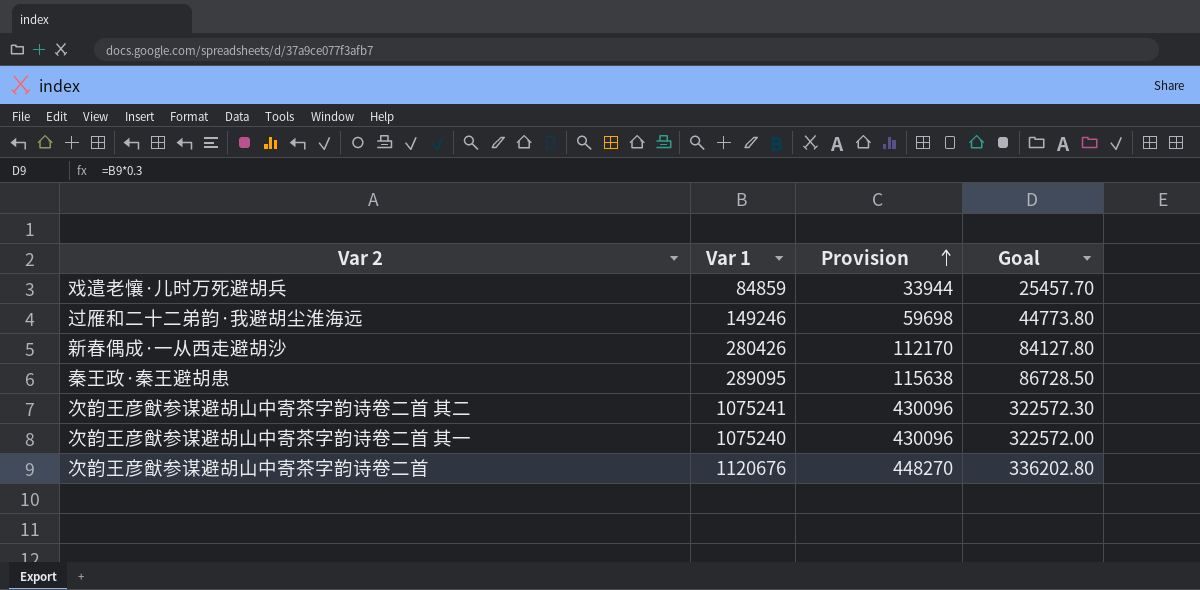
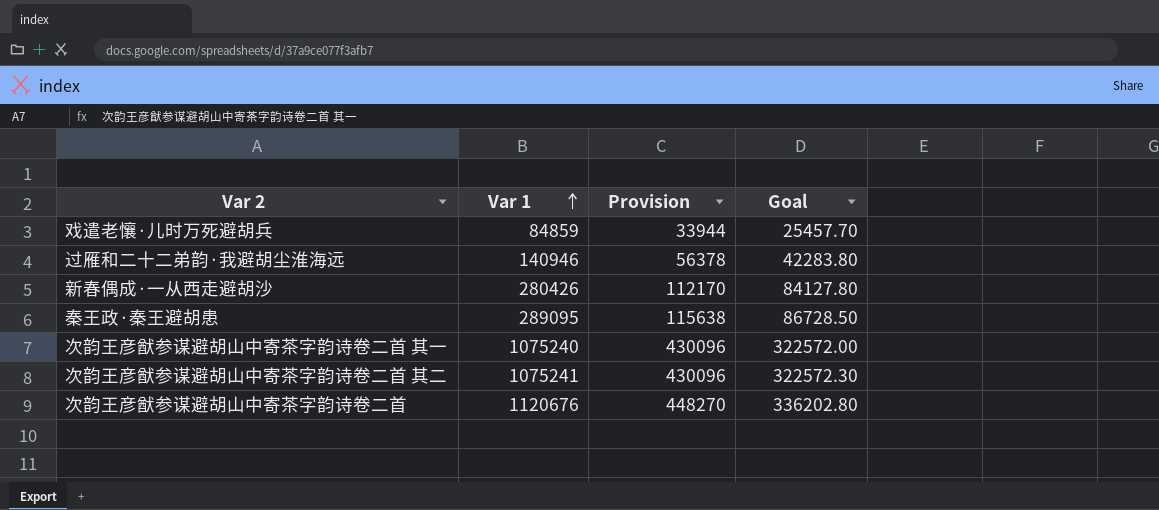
row order: Provision ascending -> Var 1 ascending
过雁和二十二弟韵·我避胡尘淮海远 | Var 1: 149246 -> 140946
过雁和二十二弟韵·我避胡尘淮海远 | Provision: 59698 -> 56378
过雁和二十二弟韵·我避胡尘淮海远 | Goal: 44773.80 -> 42283.80

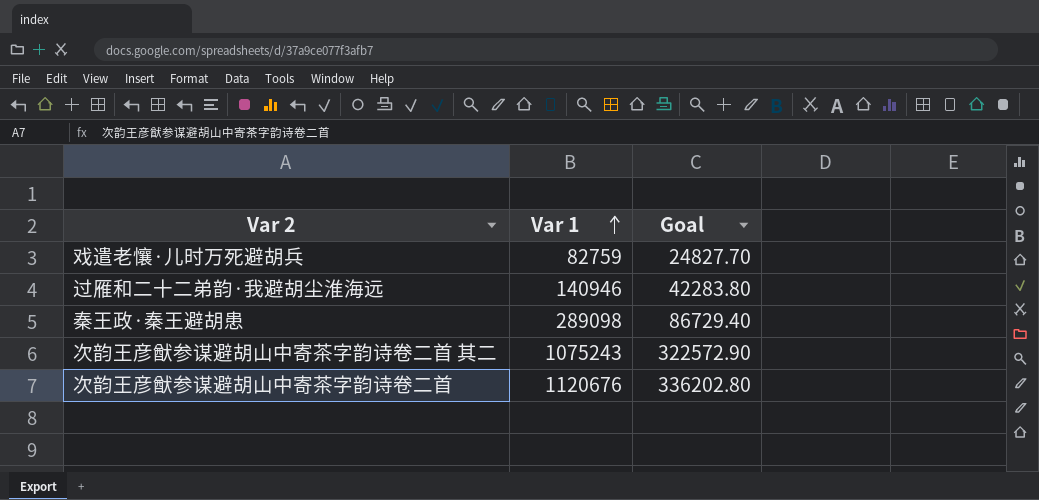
column Provision | formula: [Var 1] * 0.4 -> none
row 新春偶成·一从西走避胡沙: 280426 | 112170 | 84127.80 -> none
row 次韵王彦猷参谋避胡山中寄茶字韵诗卷二首 其一: 1075240 | 430096 | 322572.00 -> none
戏遣老懹·儿时万死避胡兵 | Var 1: 84859 -> 82759
戏遣老懹·儿时万死避胡兵 | Goal: 25457.70 -> 24827.70
秦王政·秦王避胡患 | Var 1: 289095 -> 289098
秦王政·秦王避胡患 | Goal: 86728.50 -> 86729.40
次韵王彦猷参谋避胡山中寄茶字韵诗卷二首 其二 | Var 1: 1075241 -> 1075243
次韵王彦猷参谋避胡山中寄茶字韵诗卷二首 其二 | Goal: 322572.30 -> 322572.90

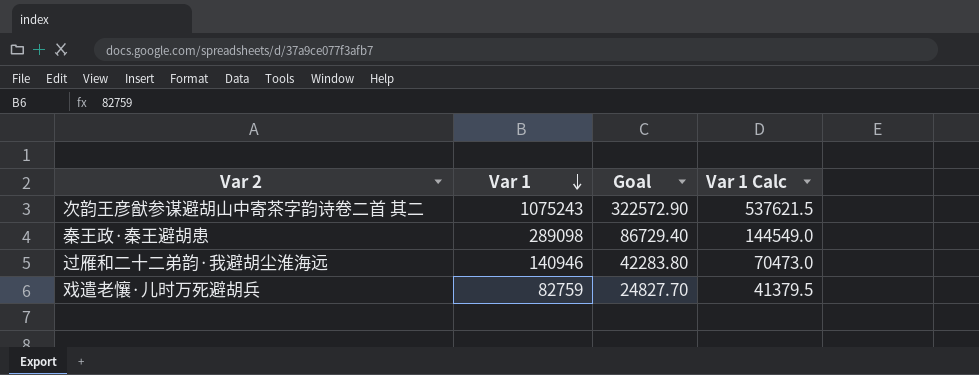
row order: Var 1 ascending -> Var 1 descending
column Var 1 Calc | formula: none -> [Var 1] * 0.5
row 次韵王彦猷参谋避胡山中寄茶字韵诗卷二首: 1120676 | 336202.80 -> none

